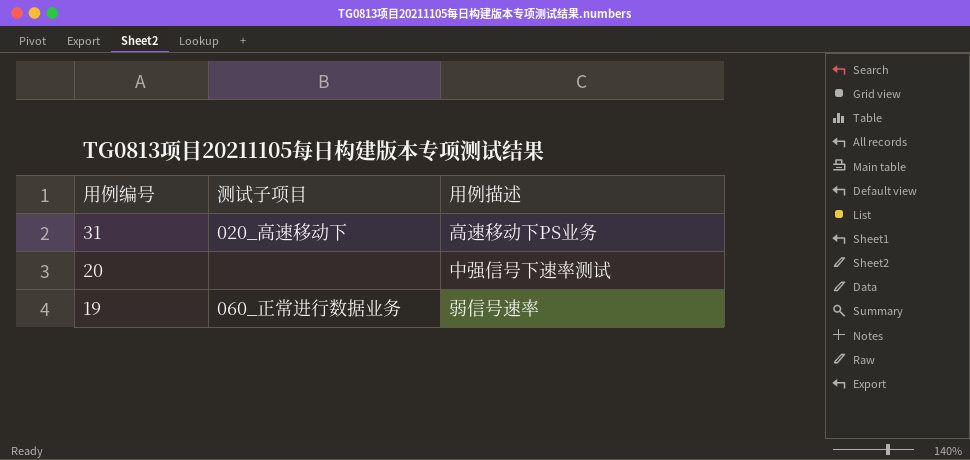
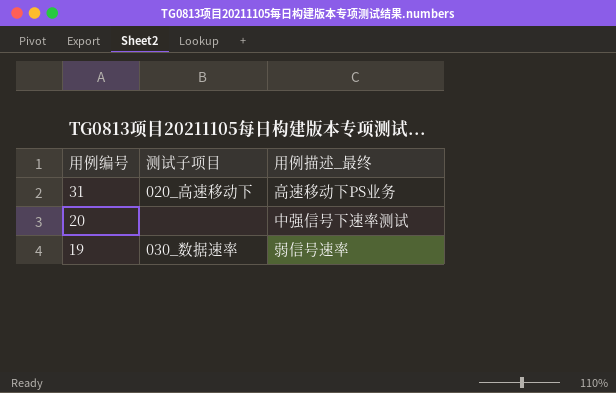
column name: 用例描述 -> 用例描述_最终
19 | 测试子项目: 060_正常进行数据业务 -> 030_数据速率

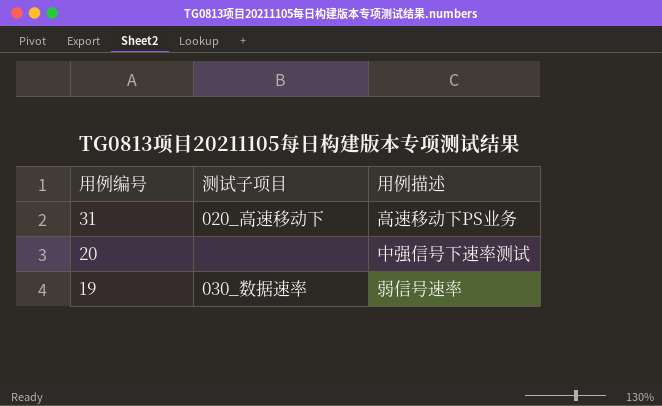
column name: 用例描述_最终 -> 用例描述

